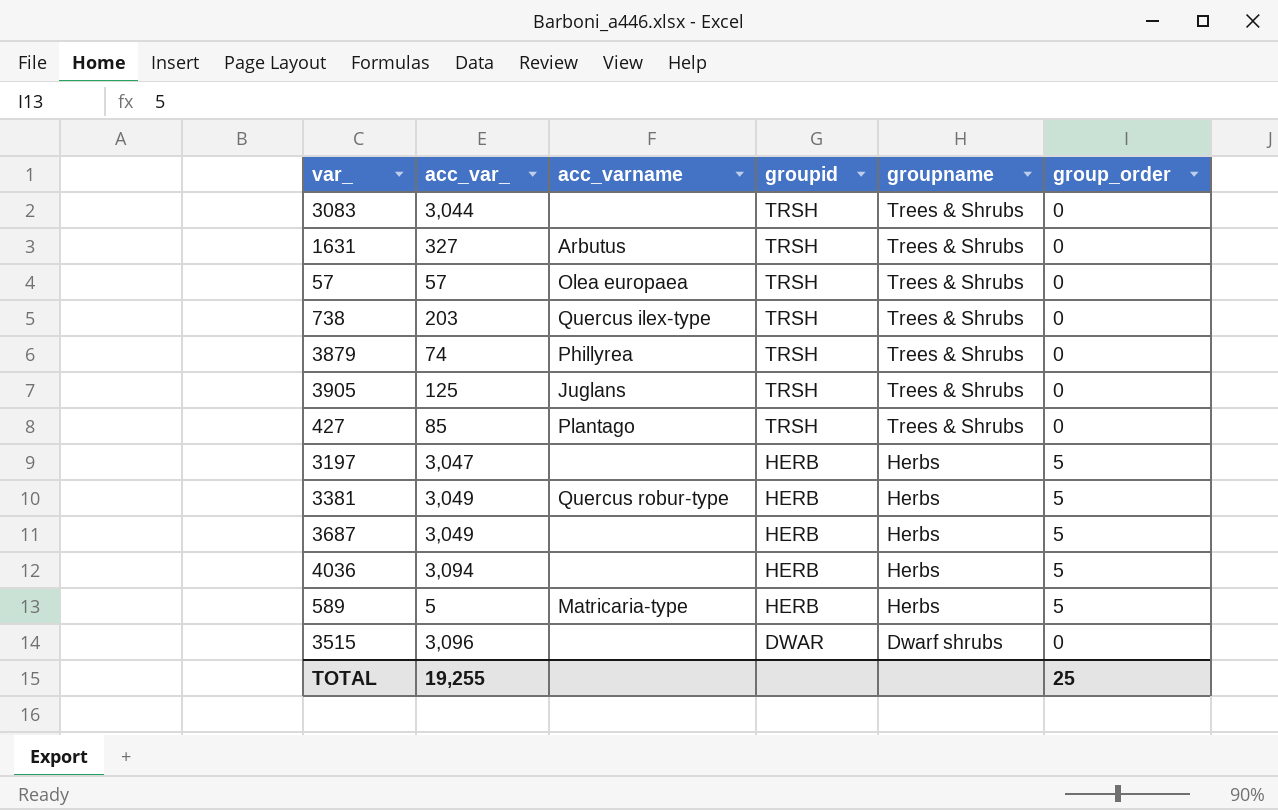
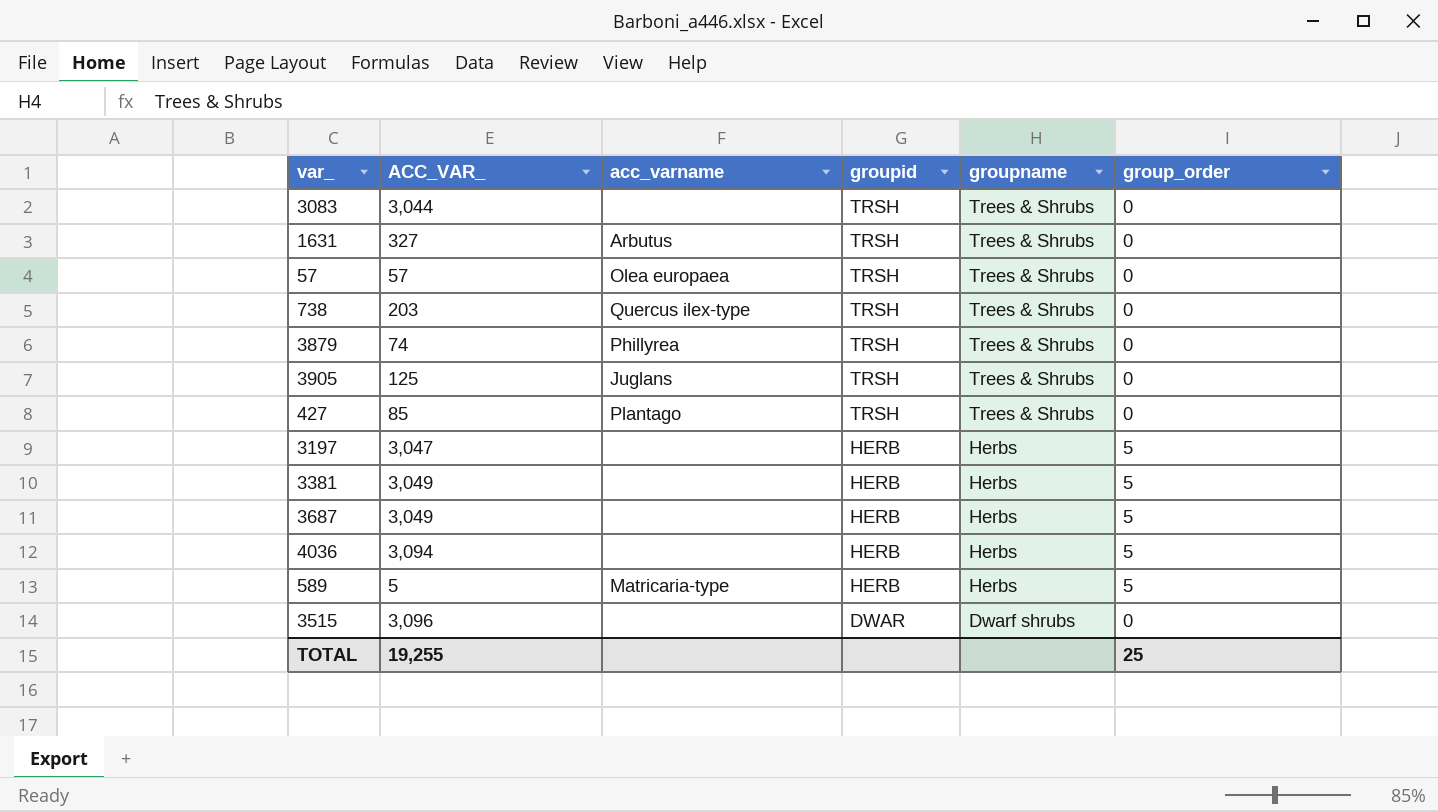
column name: acc_var_ -> ACC_VAR_
3381 | acc_varname: Quercus robur-type -> none

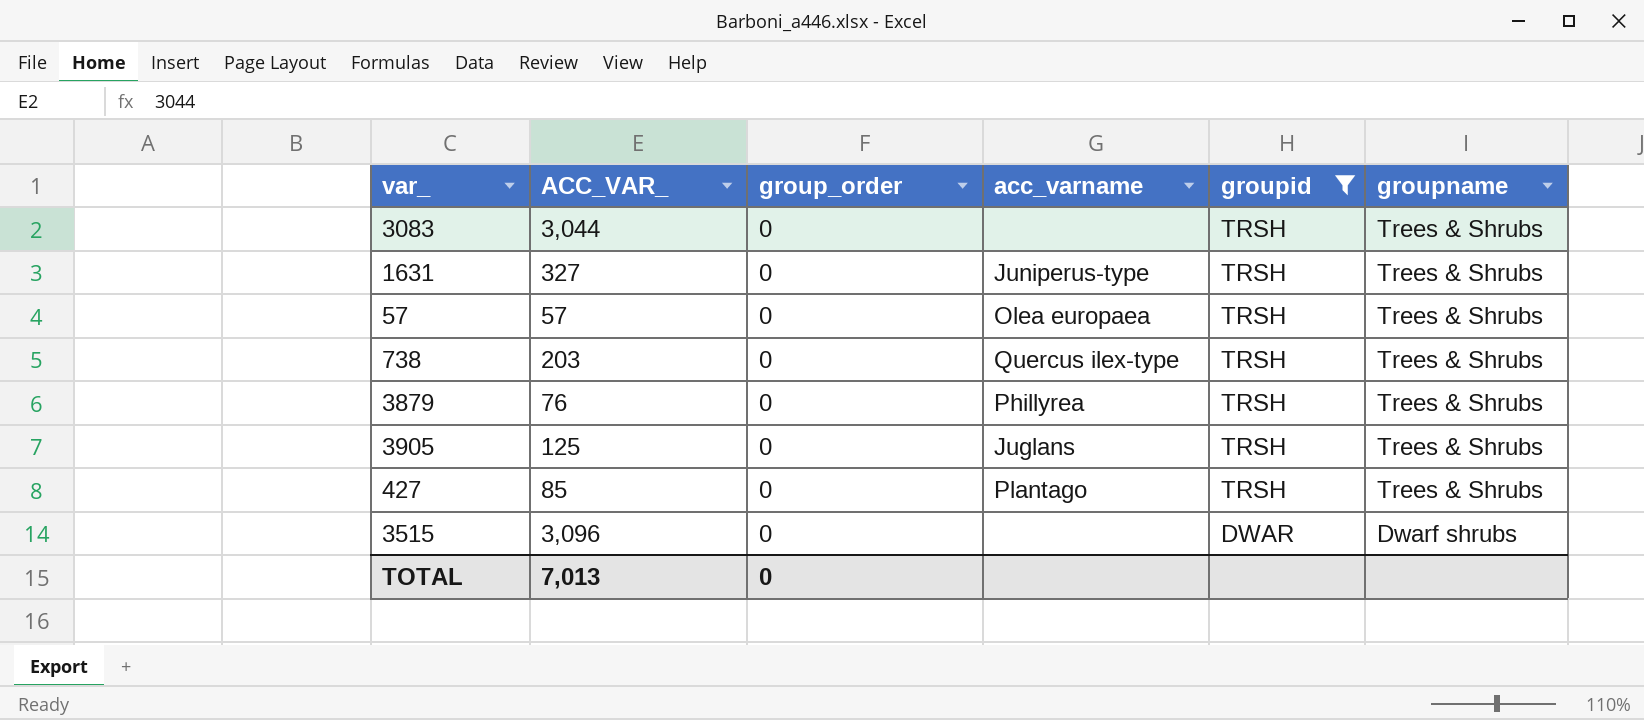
filter: none -> groupid != HERB
column group_order | position: 6 -> 3
1631 | acc_varname: Arbutus -> Juniperus-type
3879 | ACC_VAR_: 74 -> 76
TOTAL | ACC_VAR_: 19,255 -> 7,013
TOTAL | group_order: 25 -> 0

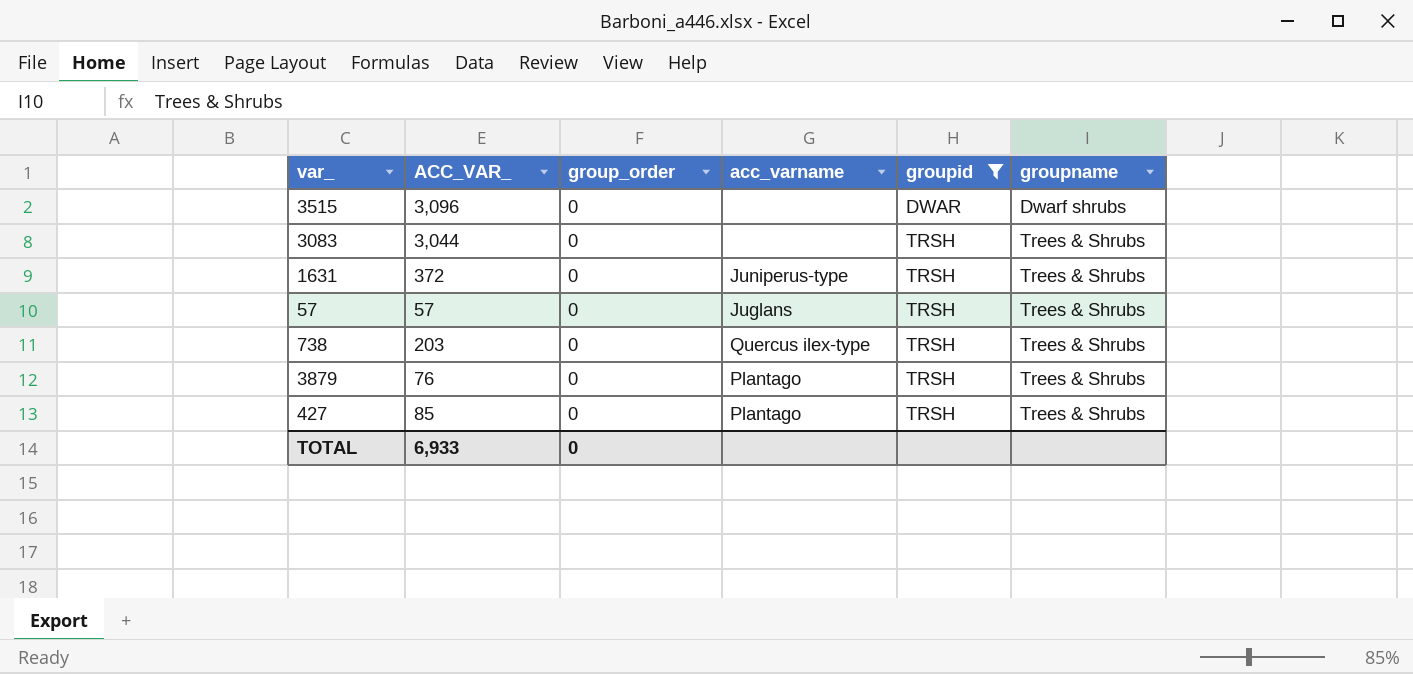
row order: groupid descending -> groupid ascending
row 3905: 125 | 0 | Juglans | TRSH | Trees & Shrubs -> none
1631 | ACC_VAR_: 327 -> 372
57 | acc_varname: Olea europaea -> Juglans
3879 | acc_varname: Phillyrea -> Plantago
TOTAL | ACC_VAR_: 7,013 -> 6,933

